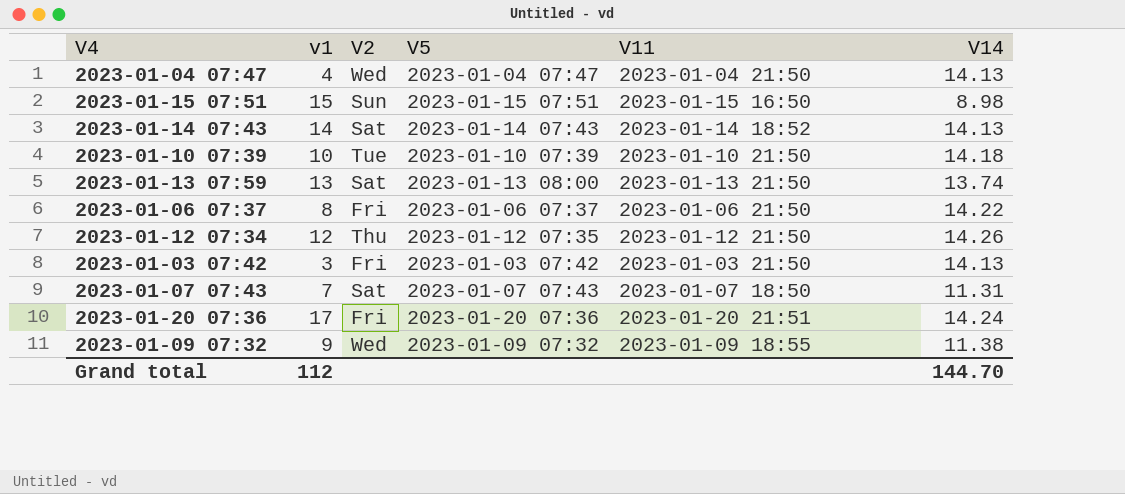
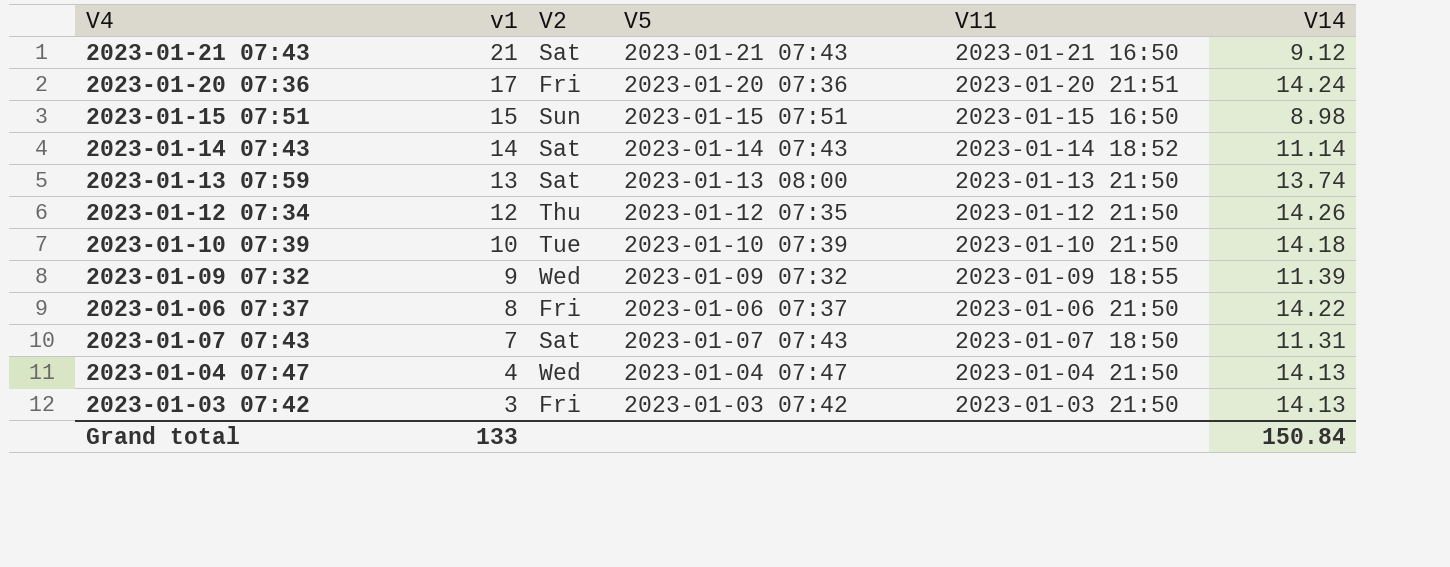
row order: none -> v1 descending
row 2023-01-21 07:43: none -> 21 | Sat | 2023-01-21 07:43 | 2023-01-21 16:50 | 9.12
2023-01-14 07:43 | V14: 14.13 -> 11.14
2023-01-09 07:32 | V14: 11.38 -> 11.39
Grand total | v1: 112 -> 133
Grand total | V14: 144.70 -> 150.84

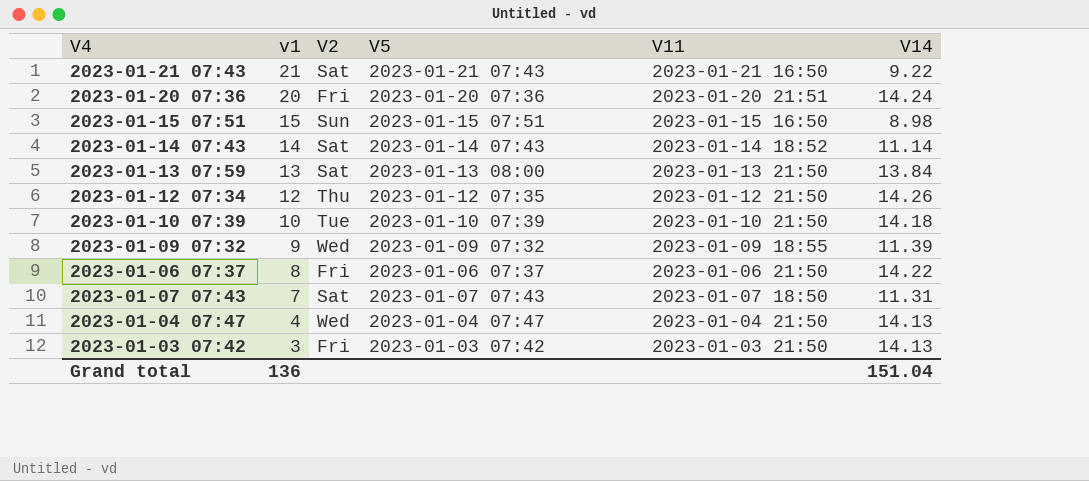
2023-01-21 07:43 | V14: 9.12 -> 9.22
2023-01-20 07:36 | v1: 17 -> 20
2023-01-13 07:59 | V14: 13.74 -> 13.84
Grand total | v1: 133 -> 136
Grand total | V14: 150.84 -> 151.04

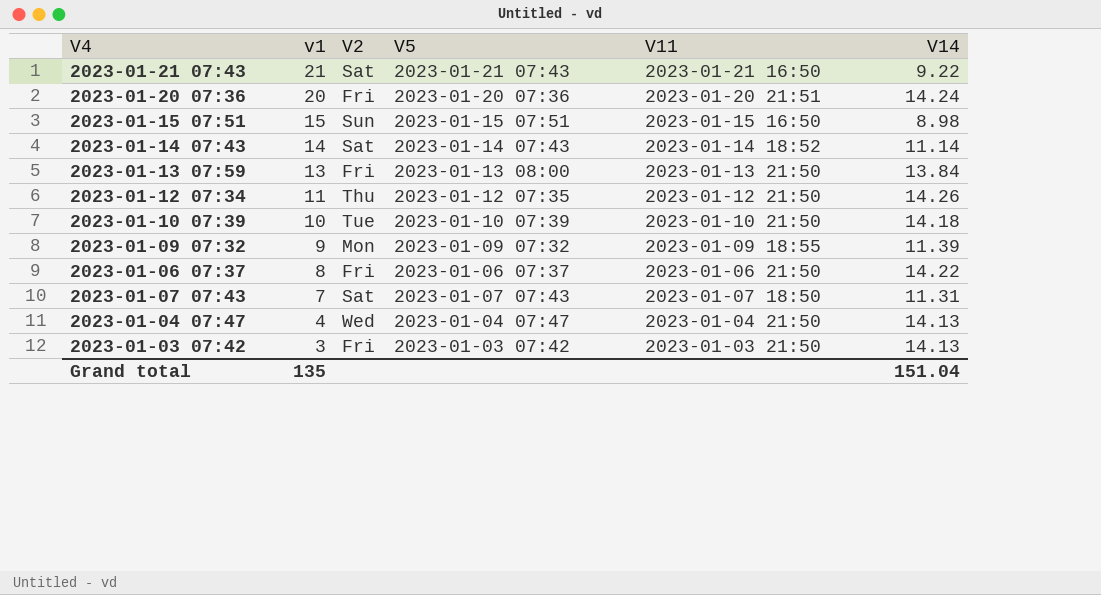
2023-01-13 07:59 | V2: Sat -> Fri
2023-01-12 07:34 | v1: 12 -> 11
2023-01-09 07:32 | V2: Wed -> Mon
Grand total | v1: 136 -> 135

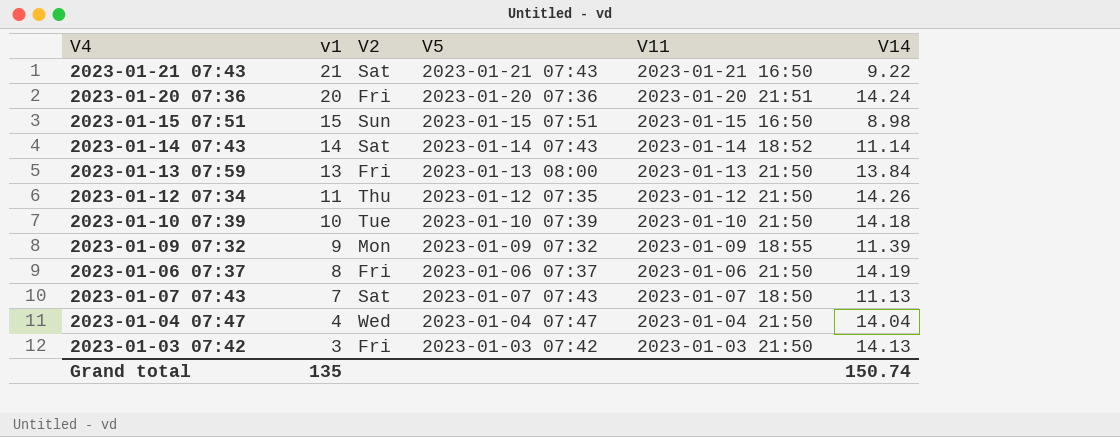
2023-01-06 07:37 | V14: 14.22 -> 14.19
2023-01-07 07:43 | V14: 11.31 -> 11.13
2023-01-04 07:47 | V14: 14.13 -> 14.04
Grand total | V14: 151.04 -> 150.74

